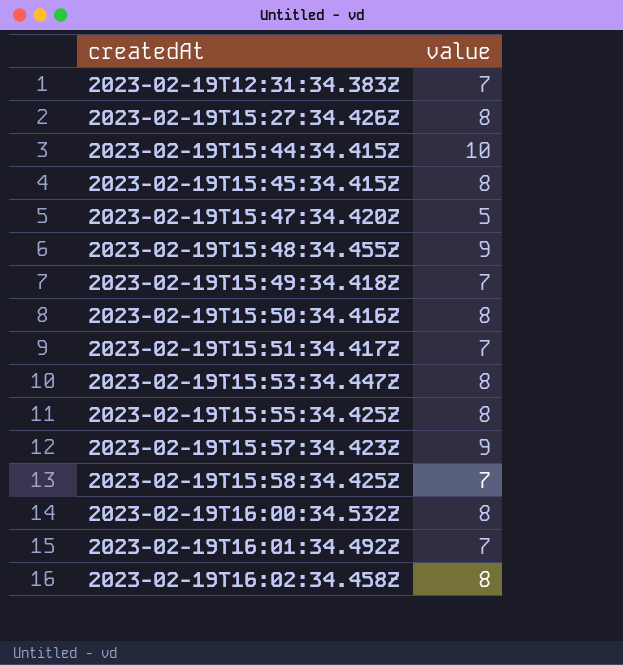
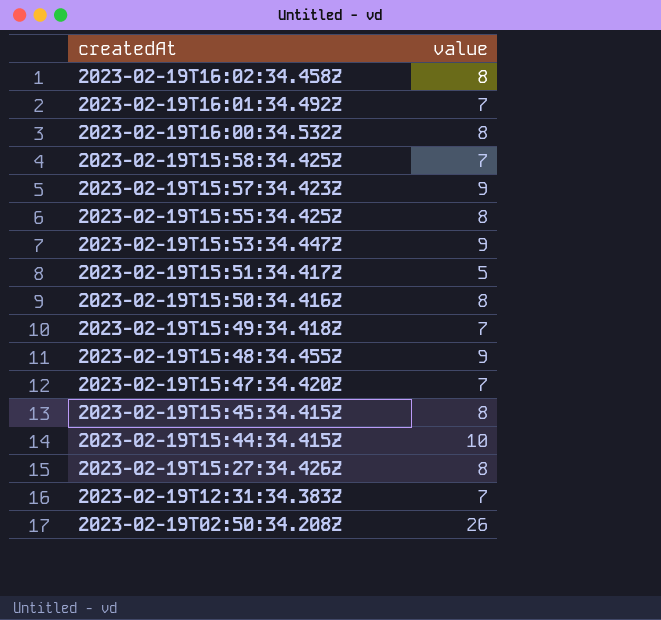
row order: createdAt ascending -> createdAt descending
2023-02-19T15:53:34.447Z | value: 8 -> 9
2023-02-19T15:51:34.417Z | value: 7 -> 5
2023-02-19T15:47:34.420Z | value: 5 -> 7
row 2023-02-19T02:50:34.208Z: none -> 26

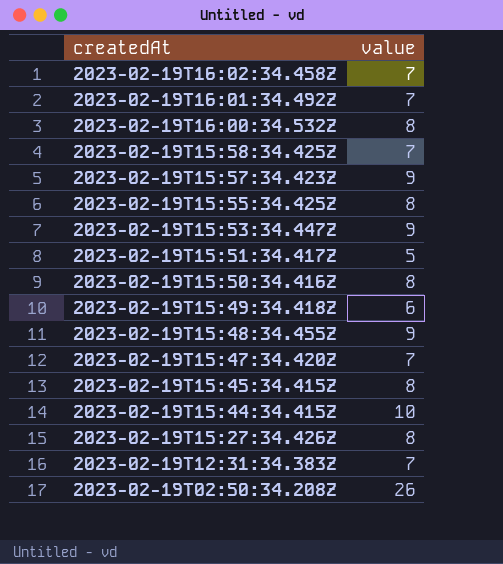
2023-02-19T16:02:34.458Z | value: 8 -> 7
2023-02-19T15:49:34.418Z | value: 7 -> 6

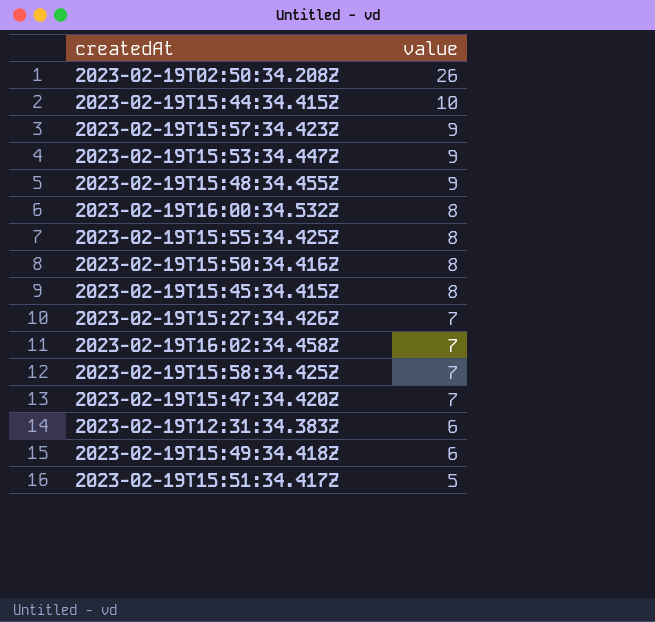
row order: createdAt descending -> value descending
row 2023-02-19T16:01:34.492Z: 7 -> none
2023-02-19T15:27:34.426Z | value: 8 -> 7
2023-02-19T12:31:34.383Z | value: 7 -> 6

